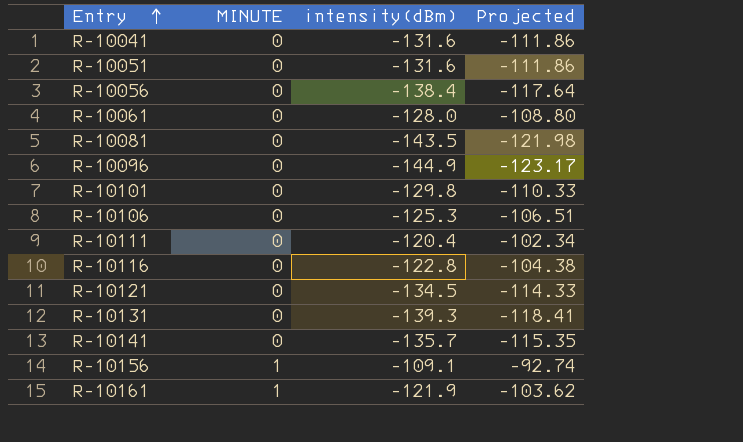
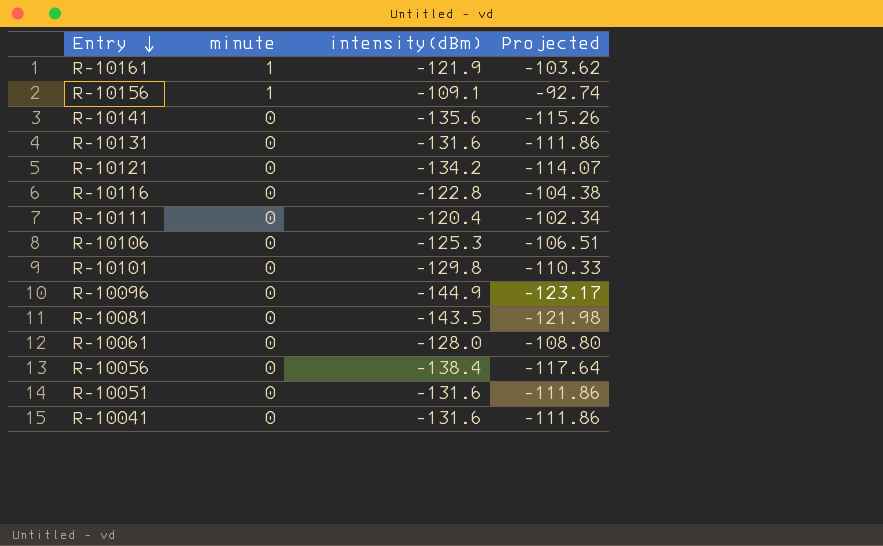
row order: Entry ascending -> Entry descending
column name: MINUTE -> minute
R-10141 | intensity(dBm): -135.7 -> -135.6
R-10141 | Projected: -115.35 -> -115.26
R-10131 | intensity(dBm): -139.3 -> -131.6
R-10131 | Projected: -118.41 -> -111.86
R-10121 | intensity(dBm): -134.5 -> -134.2
R-10121 | Projected: -114.33 -> -114.07

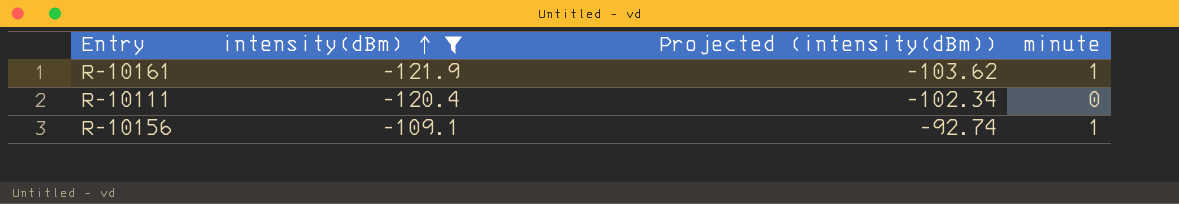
filter: none -> intensity(dBm) >= -121.9
row order: Entry descending -> intensity(dBm) ascending
column name: Projected -> Projected (intensity(dBm))
column minute | position: 2 -> 4

